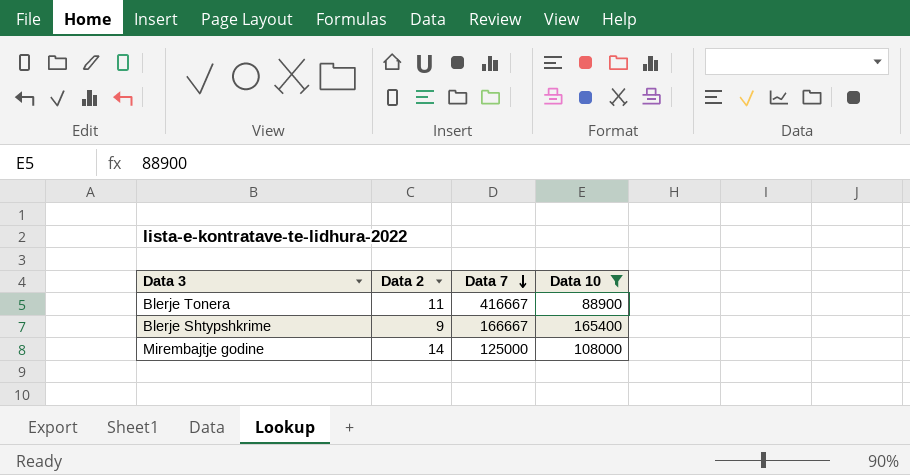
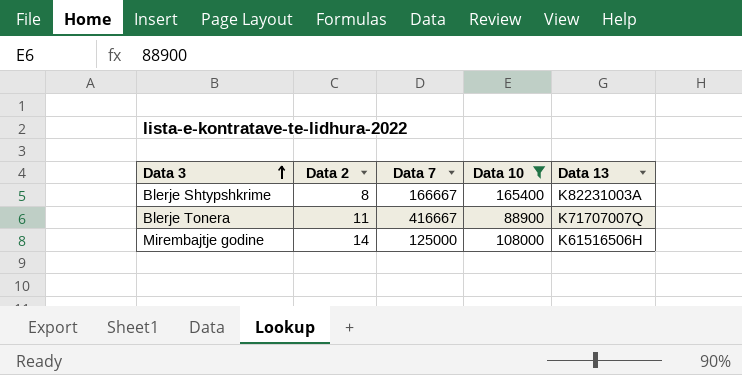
row order: Data 7 descending -> Data 3 ascending
column Data 13 | position: none -> 5
Blerje Shtypshkrime | Data 2: 9 -> 8

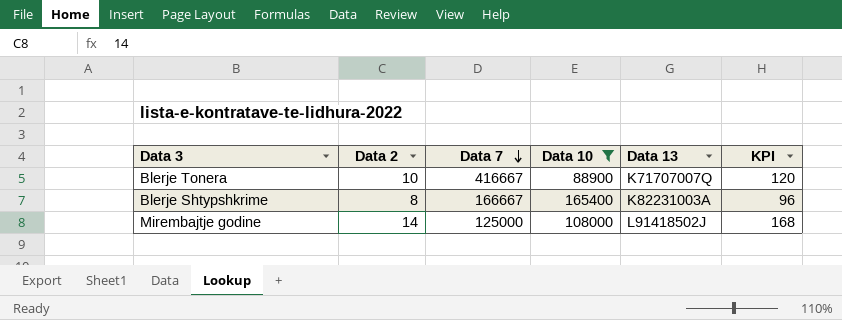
row order: Data 3 ascending -> Data 7 descending
column KPI | formula: none -> [Data 2] * 12
Blerje Tonera | Data 2: 11 -> 10
Mirembajtje godine | Data 13: K61516506H -> L91418502J

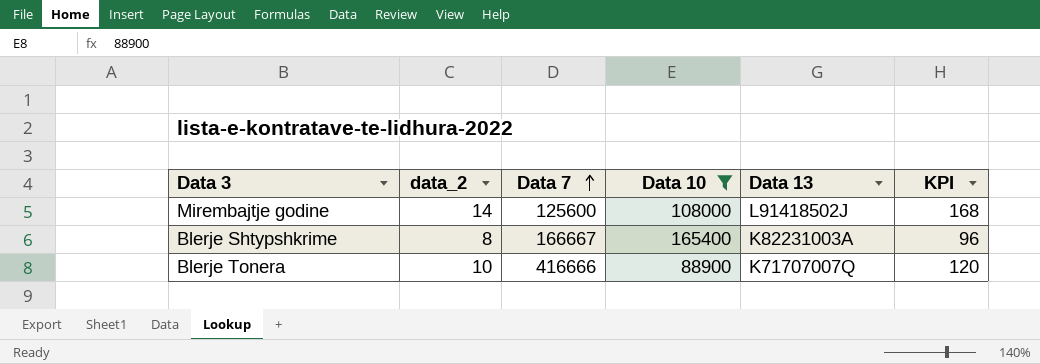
row order: Data 7 descending -> Data 7 ascending
column name: Data 2 -> data_2
Mirembajtje godine | Data 7: 125000 -> 125600
Blerje Tonera | Data 7: 416667 -> 416666

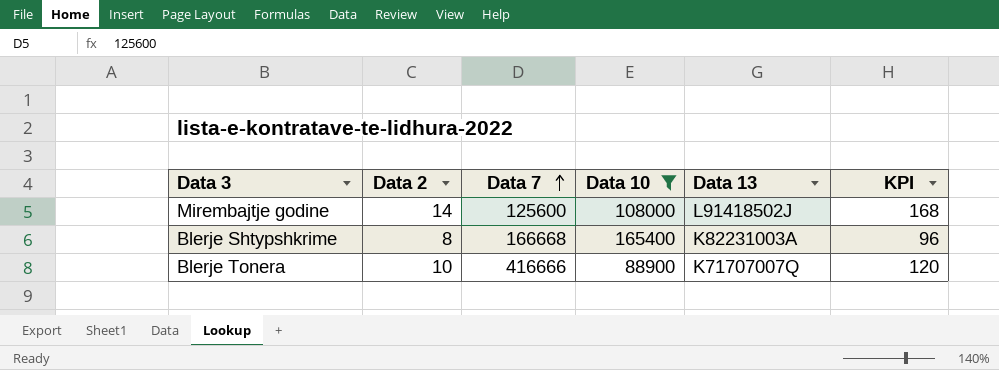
column name: data_2 -> Data 2
Blerje Shtypshkrime | Data 7: 166667 -> 166668

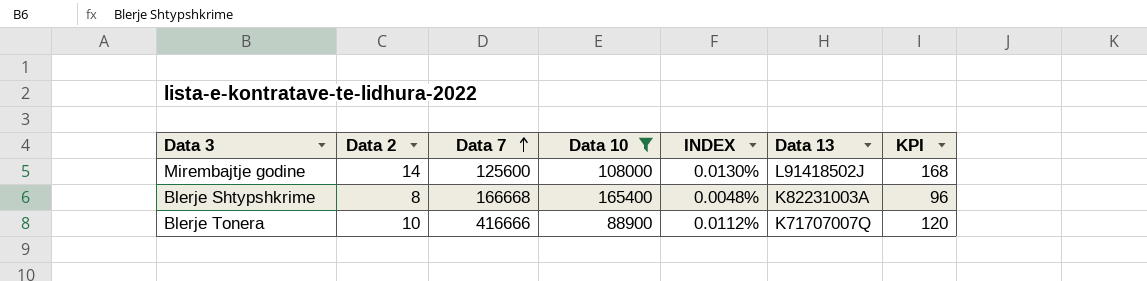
column INDEX | formula: none -> [Data 2] / [Data 10]

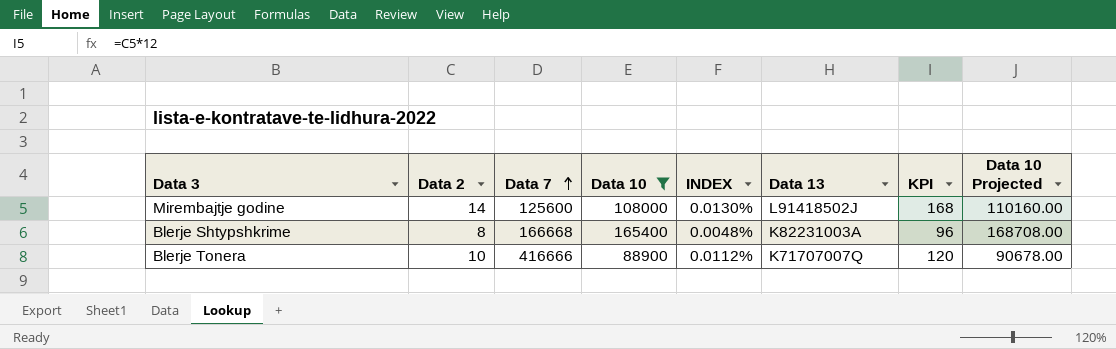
column Data 10 Projected | formula: none -> [Data 10] * 1.02

